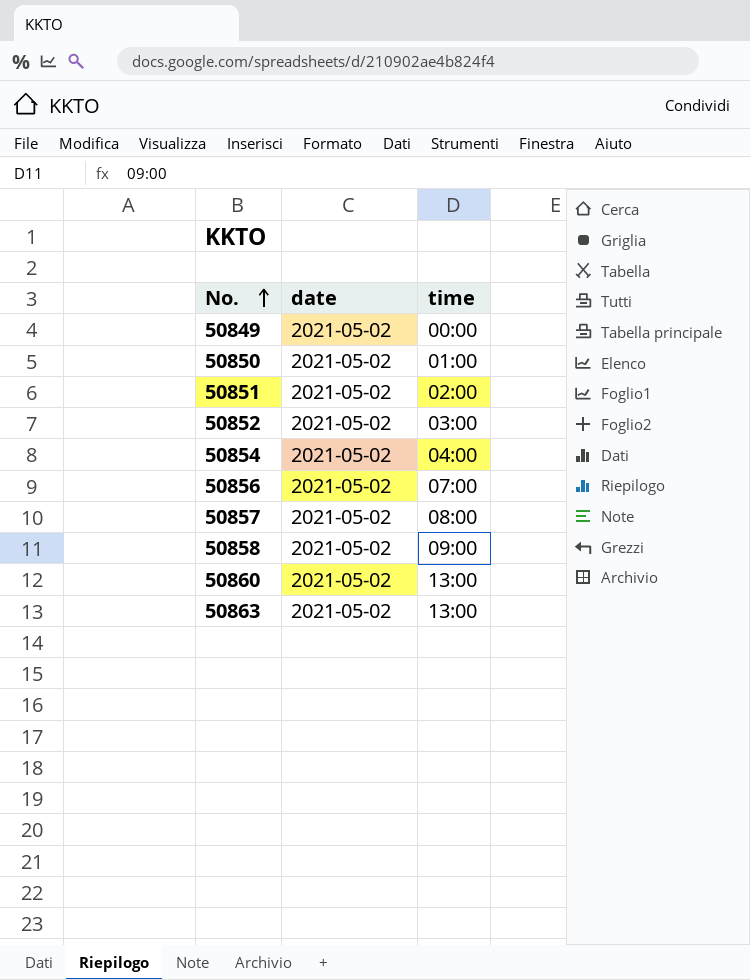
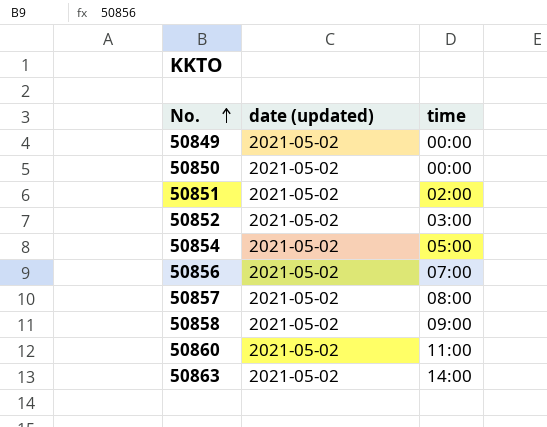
column name: date -> date (updated)
50850 | time: 01:00 -> 00:00
50854 | time: 04:00 -> 05:00
50860 | time: 13:00 -> 11:00
50863 | time: 13:00 -> 14:00

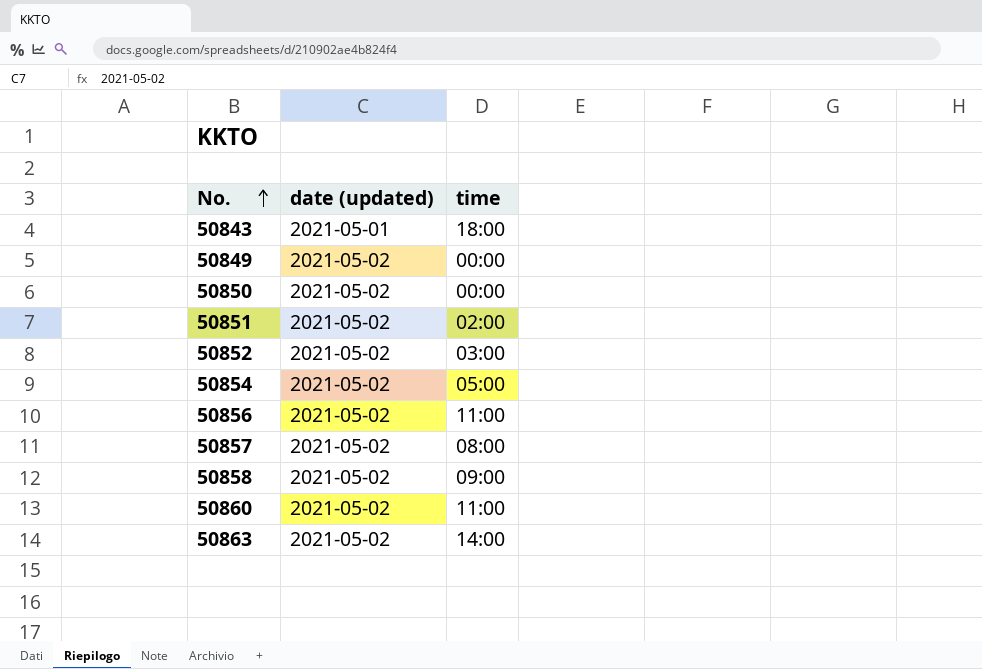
row 50843: none -> 2021-05-01 | 18:00
50856 | time: 07:00 -> 11:00

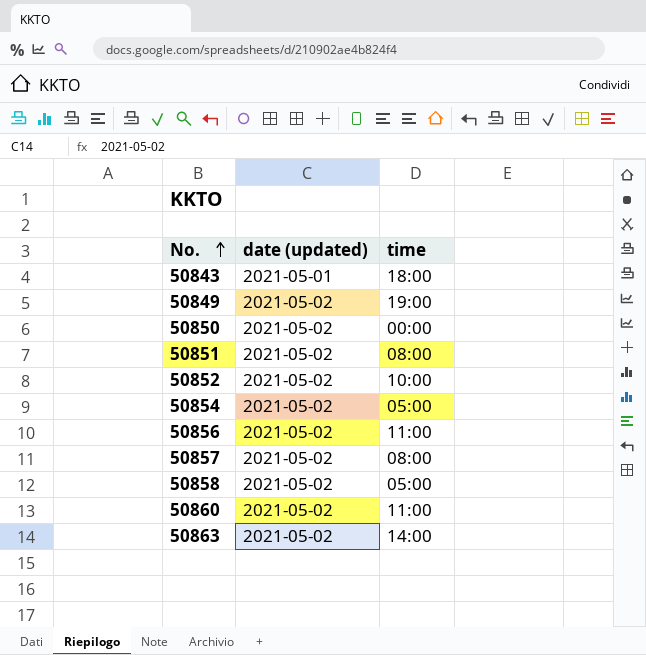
50849 | time: 00:00 -> 19:00
50851 | time: 02:00 -> 08:00
50852 | time: 03:00 -> 10:00
50858 | time: 09:00 -> 05:00

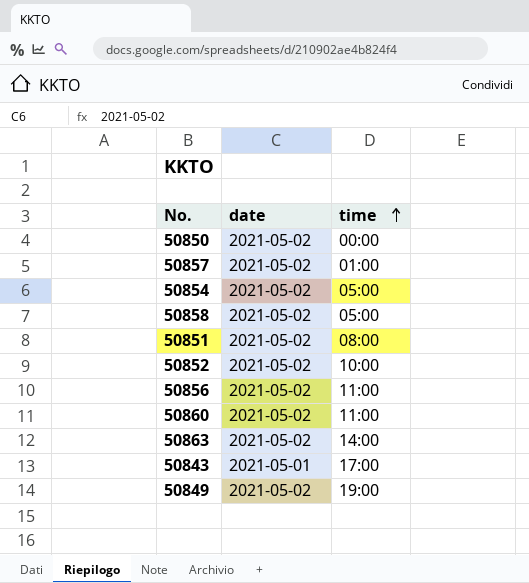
row order: No. ascending -> time ascending
column name: date (updated) -> date
50857 | time: 08:00 -> 01:00
50843 | time: 18:00 -> 17:00

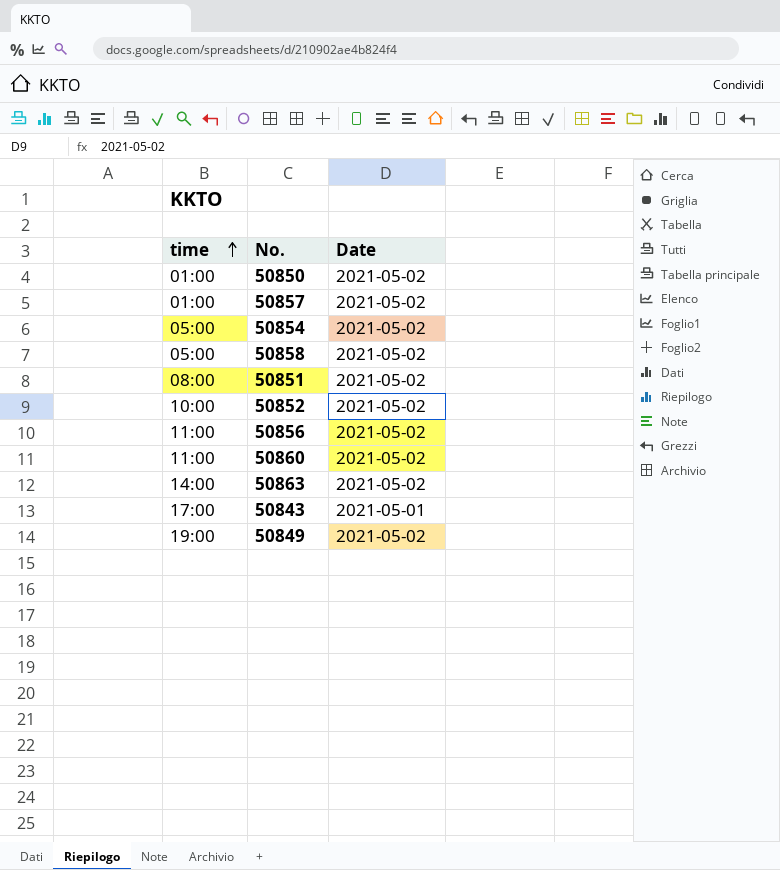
column time | position: 3 -> 1
column name: date -> Date
50850 | time: 00:00 -> 01:00

